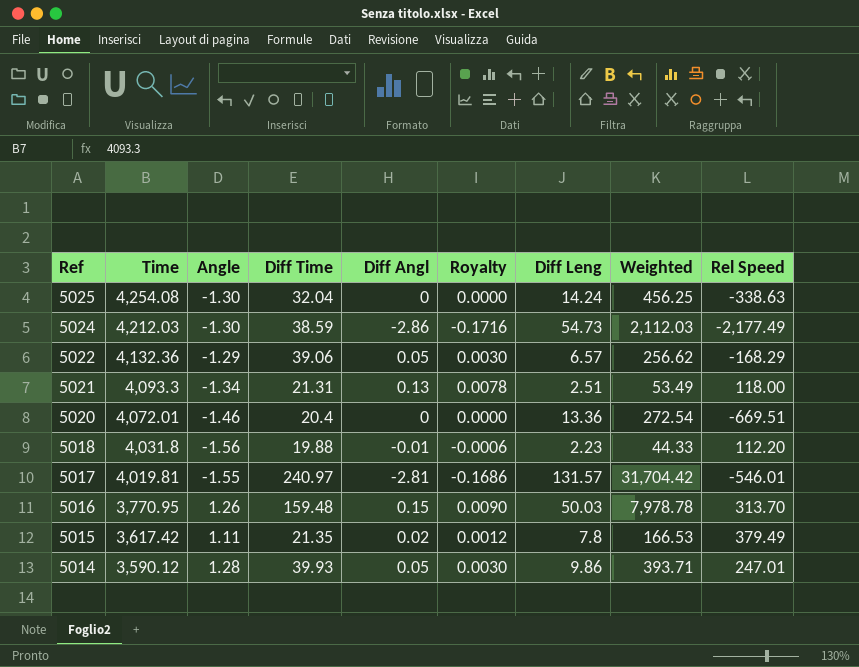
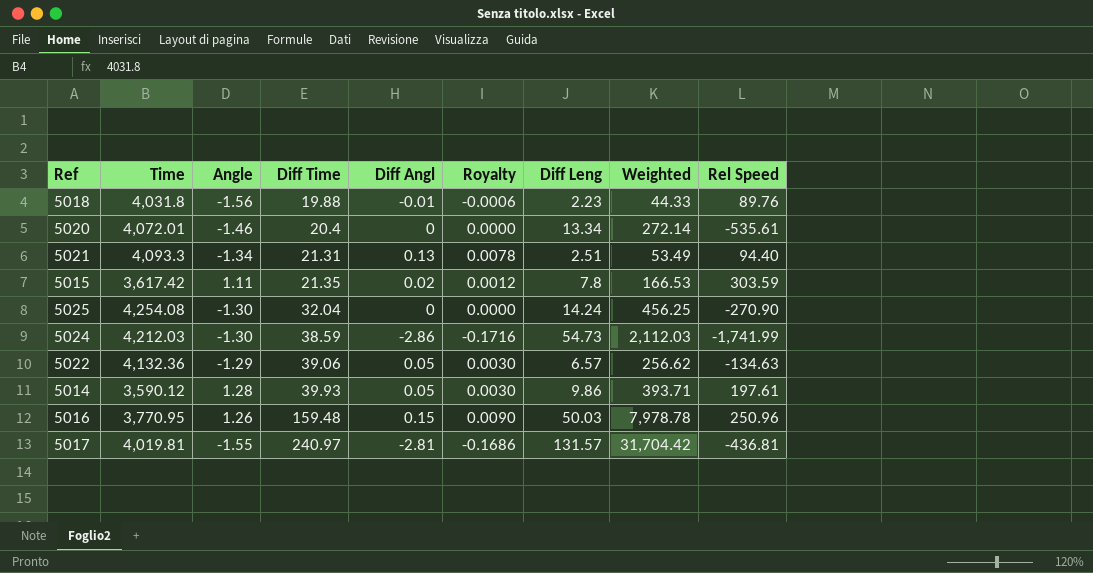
row order: Ref descending -> Diff Time ascending
5018 | Rel Speed: 112.20 -> 89.76
5020 | Diff Leng: 13.36 -> 13.34
5020 | Weighted: 272.54 -> 272.14
5020 | Rel Speed: -669.51 -> -535.61
5021 | Rel Speed: 118.00 -> 94.40
5015 | Rel Speed: 379.49 -> 303.59
5025 | Rel Speed: -338.63 -> -270.90
5024 | Rel Speed: -2,177.49 -> -1,741.99
5022 | Rel Speed: -168.29 -> -134.63
5014 | Rel Speed: 247.01 -> 197.61
5016 | Rel Speed: 313.70 -> 250.96
5017 | Rel Speed: -546.01 -> -436.81

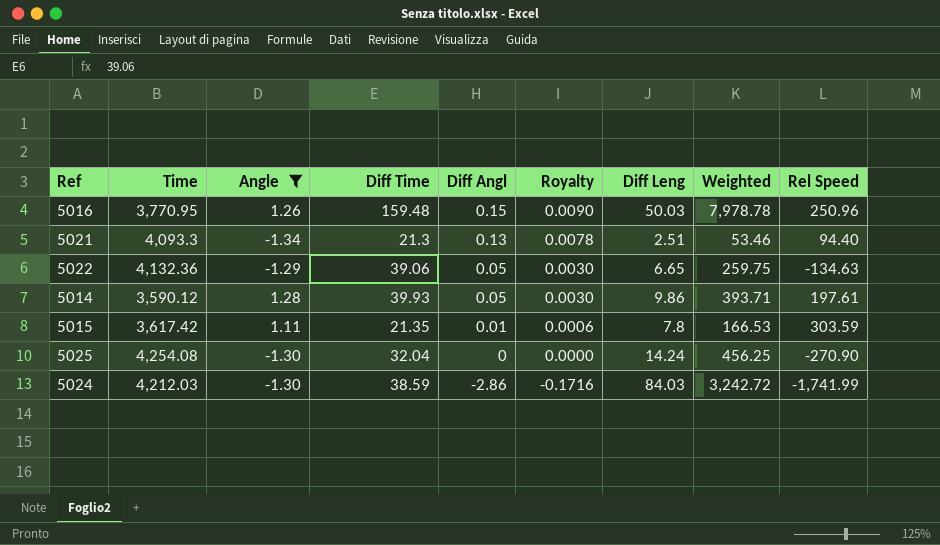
filter: none -> Angle >= -1.34
row order: Diff Time ascending -> Diff Angl descending
5021 | Diff Time: 21.31 -> 21.3
5021 | Weighted: 53.49 -> 53.46
5022 | Diff Leng: 6.57 -> 6.65
5022 | Weighted: 256.62 -> 259.75
5015 | Diff Angl: 0.02 -> 0.01
5015 | Royalty: 0.0012 -> 0.0006
5024 | Diff Leng: 54.73 -> 84.03
5024 | Weighted: 2,112.03 -> 3,242.72

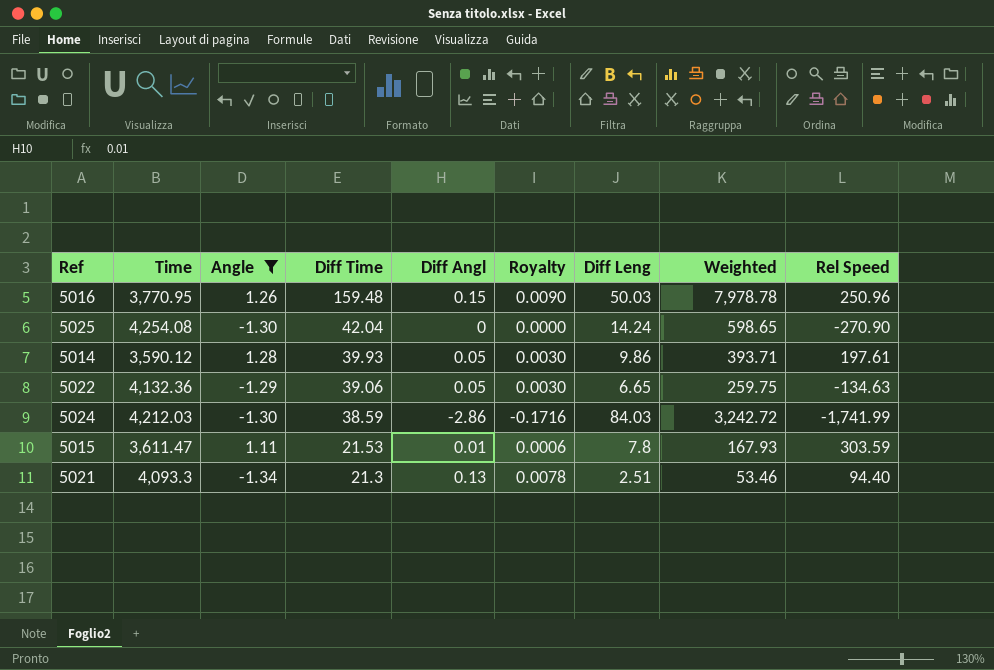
row order: Diff Angl descending -> Diff Time descending
5025 | Diff Time: 32.04 -> 42.04
5025 | Weighted: 456.25 -> 598.65
5015 | Time: 3,617.42 -> 3,611.47
5015 | Diff Time: 21.35 -> 21.53
5015 | Weighted: 166.53 -> 167.93

